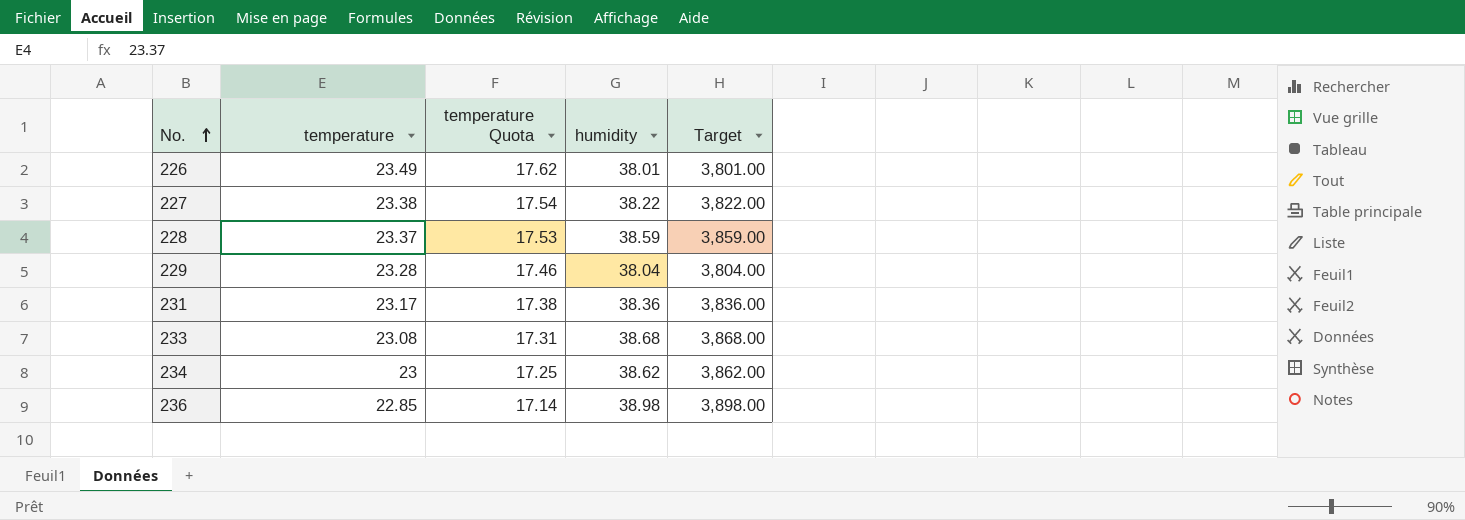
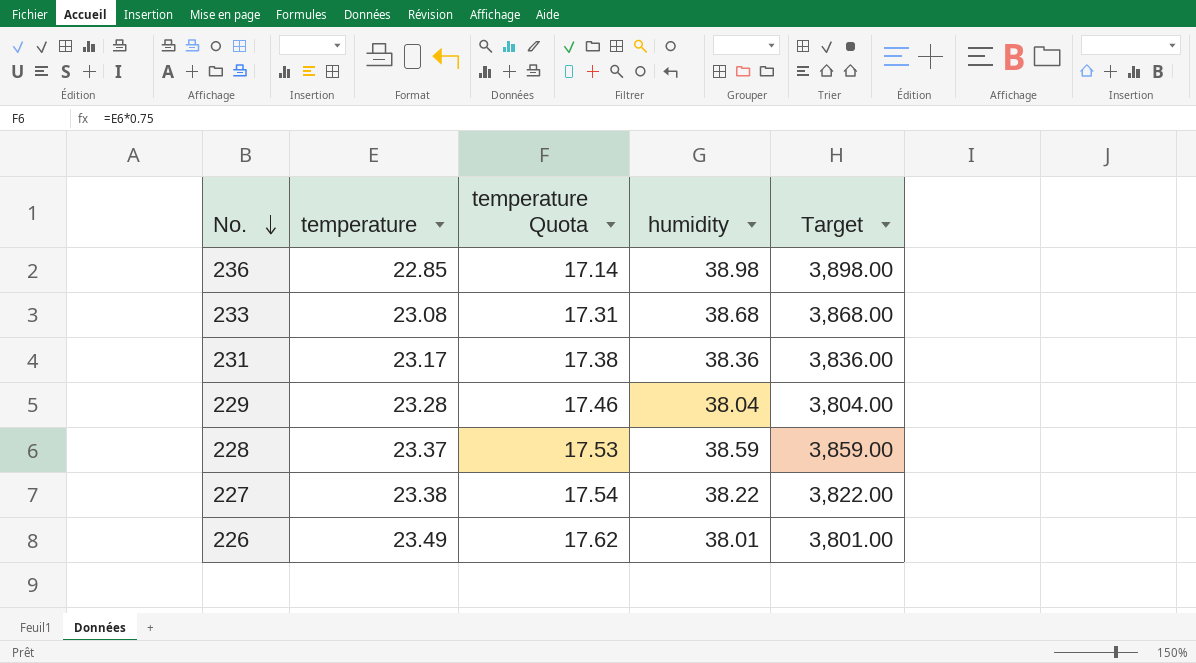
row order: No. ascending -> No. descending
row 234: 23 | 17.25 | 38.62 | 3,862.00 -> none

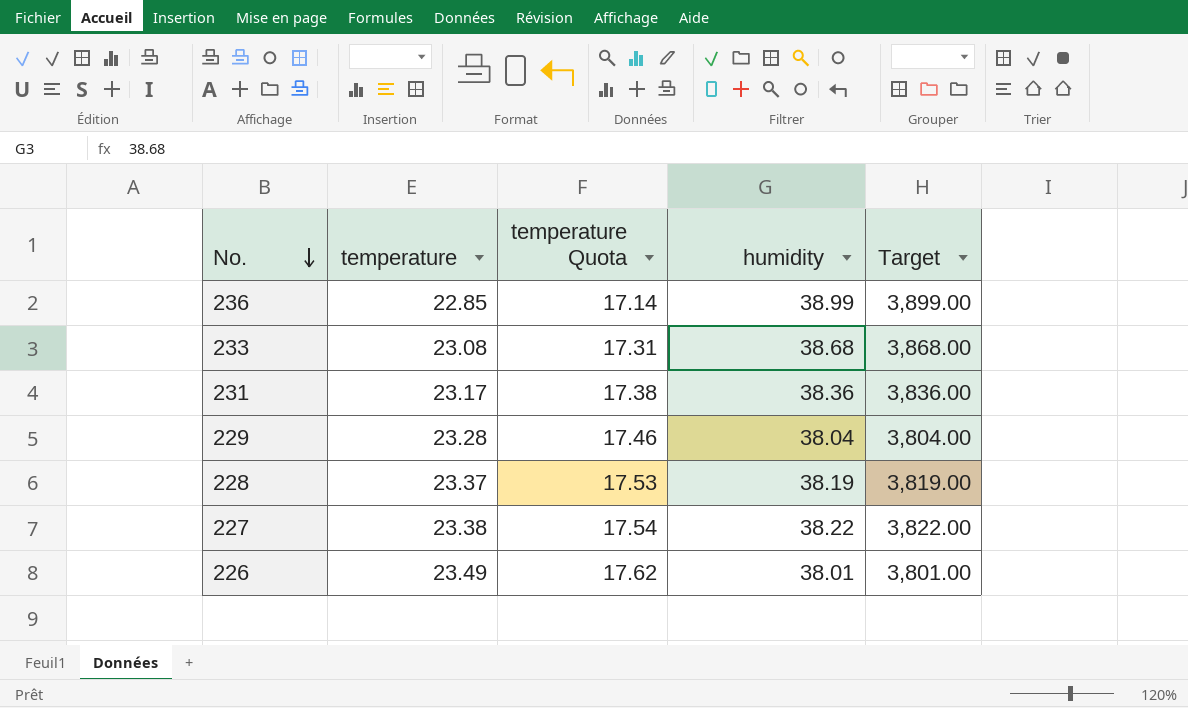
236 | humidity: 38.98 -> 38.99
236 | Target: 3,898.00 -> 3,899.00
228 | humidity: 38.59 -> 38.19
228 | Target: 3,859.00 -> 3,819.00

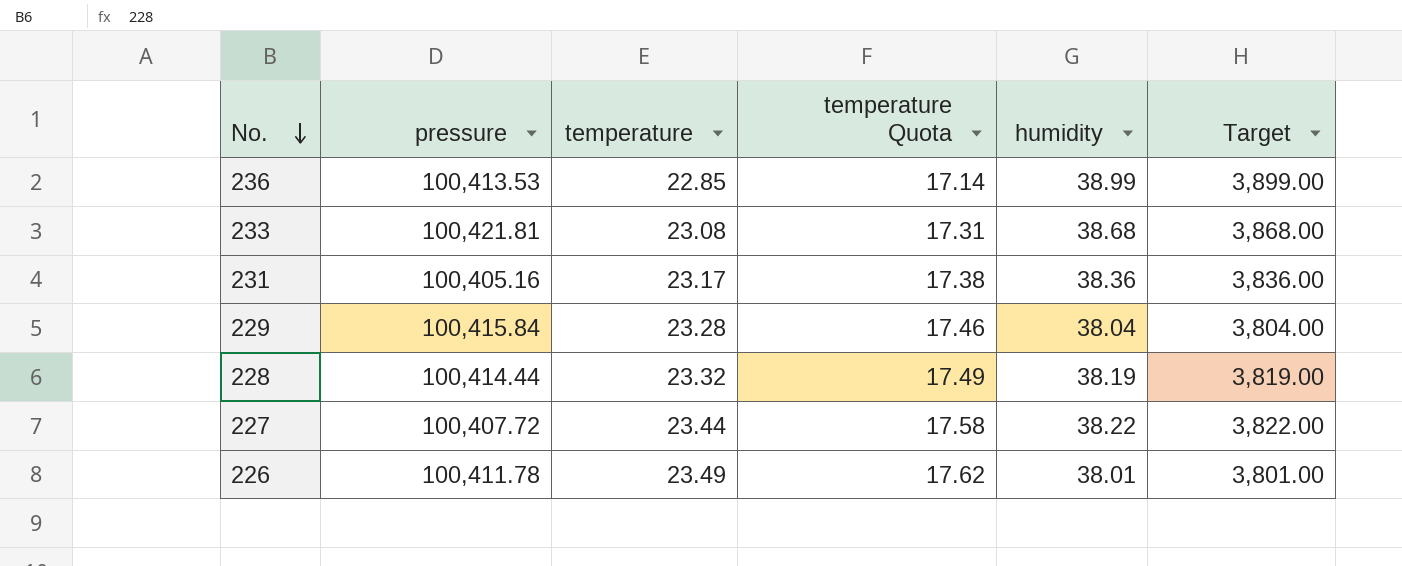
column pressure | position: none -> 2
228 | temperature: 23.37 -> 23.32
228 | temperature Quota: 17.53 -> 17.49
227 | temperature: 23.38 -> 23.44
227 | temperature Quota: 17.54 -> 17.58

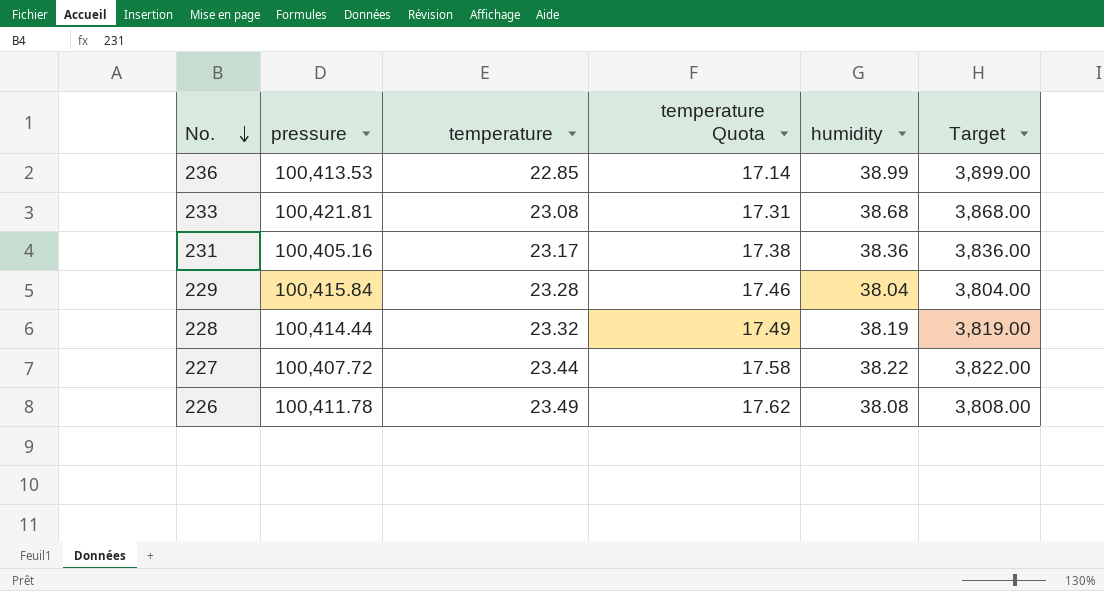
226 | humidity: 38.01 -> 38.08
226 | Target: 3,801.00 -> 3,808.00

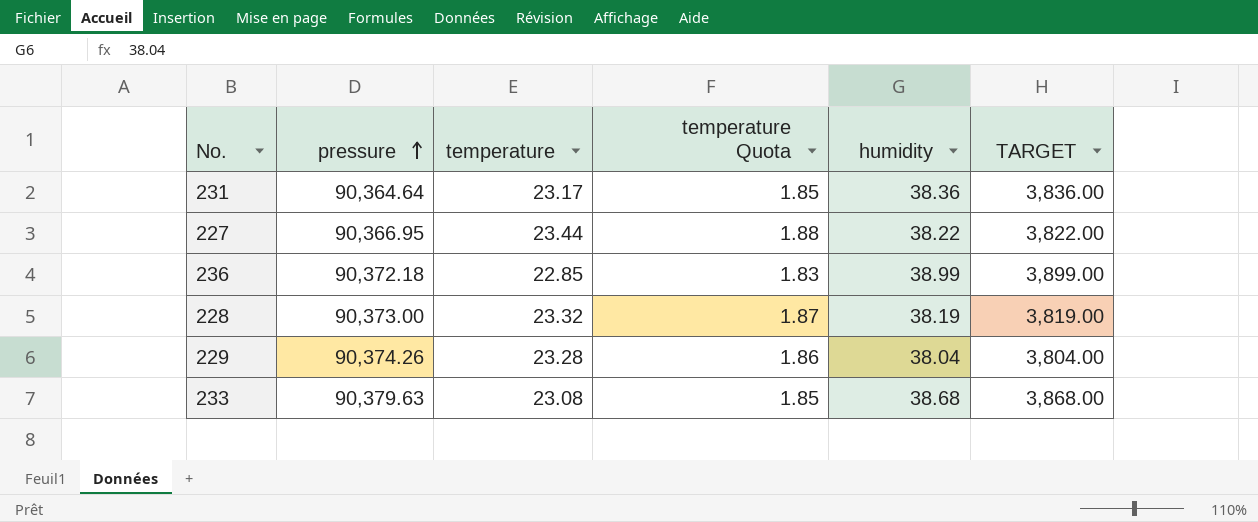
row order: No. descending -> pressure ascending
column temperature Quota | formula: [temperature] * 0.75 -> [temperature] * 0.08
column name: Target -> TARGET
row 226: 100,411.78 | 23.49 | 17.62 | 38.08 | 3,808.00 -> none
231 | pressure: 100,405.16 -> 90,364.64
227 | pressure: 100,407.72 -> 90,366.95
236 | pressure: 100,413.53 -> 90,372.18
228 | pressure: 100,414.44 -> 90,373.00
229 | pressure: 100,415.84 -> 90,374.26
233 | pressure: 100,421.81 -> 90,379.63

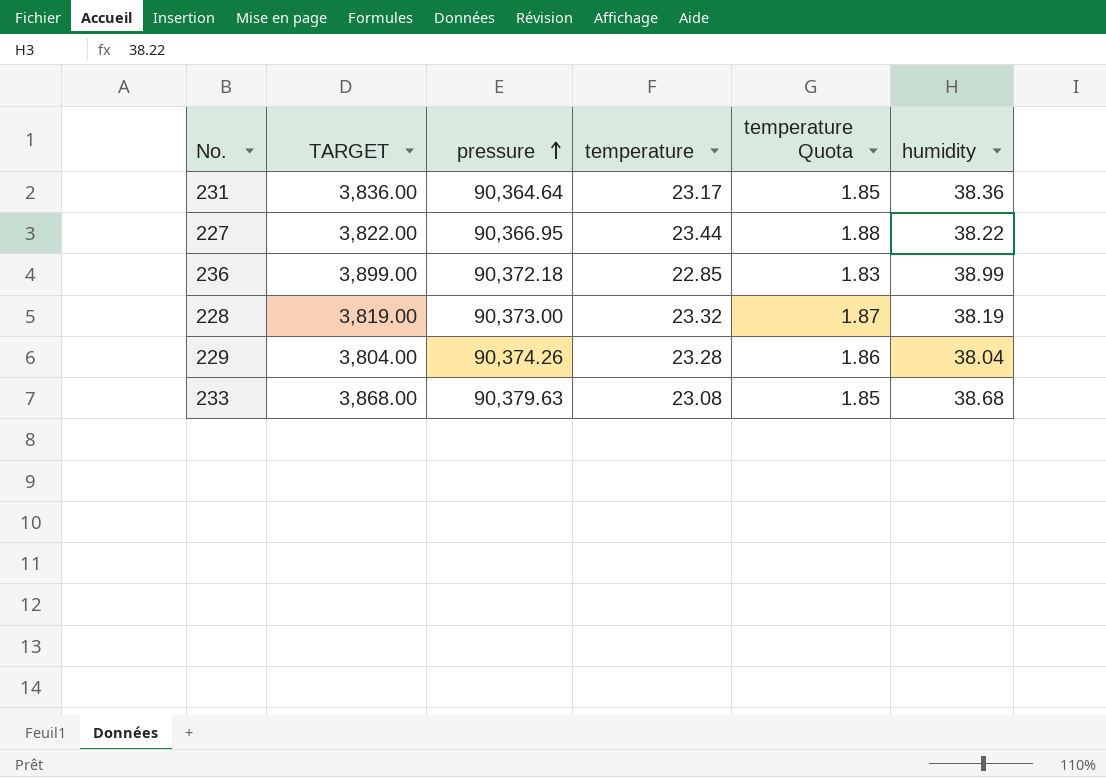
column TARGET | position: 6 -> 2

